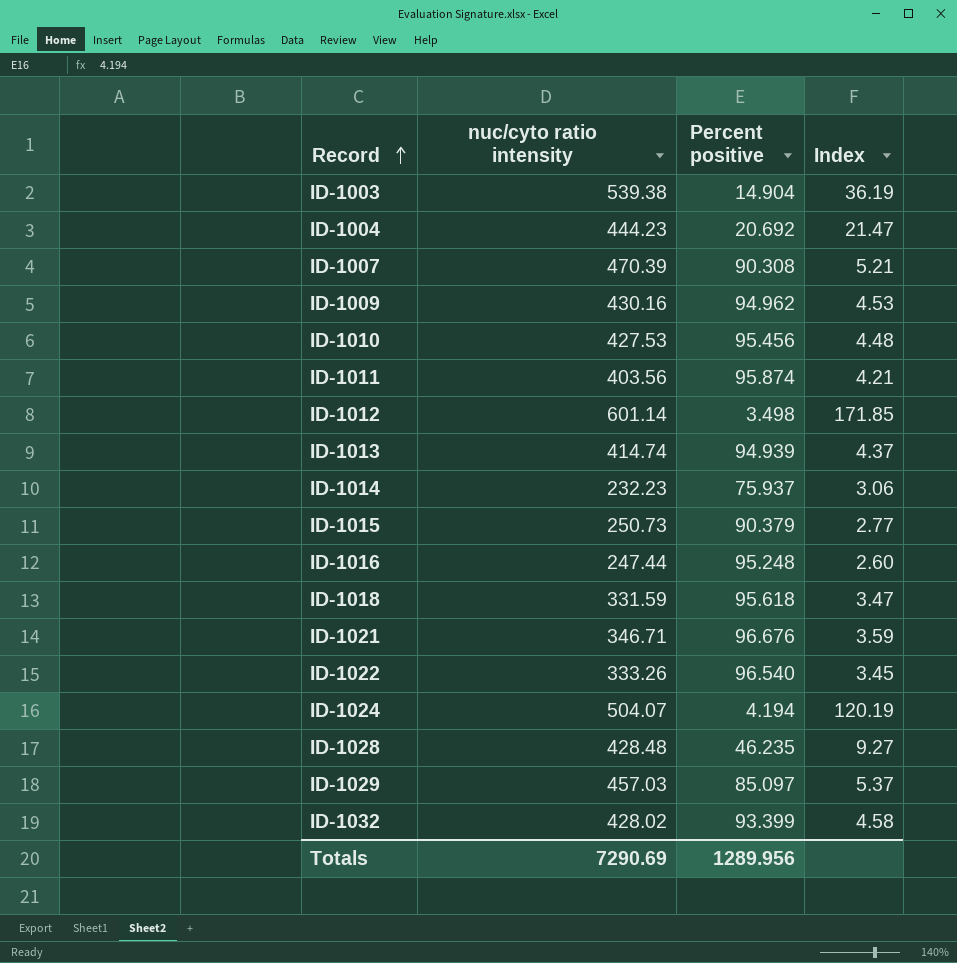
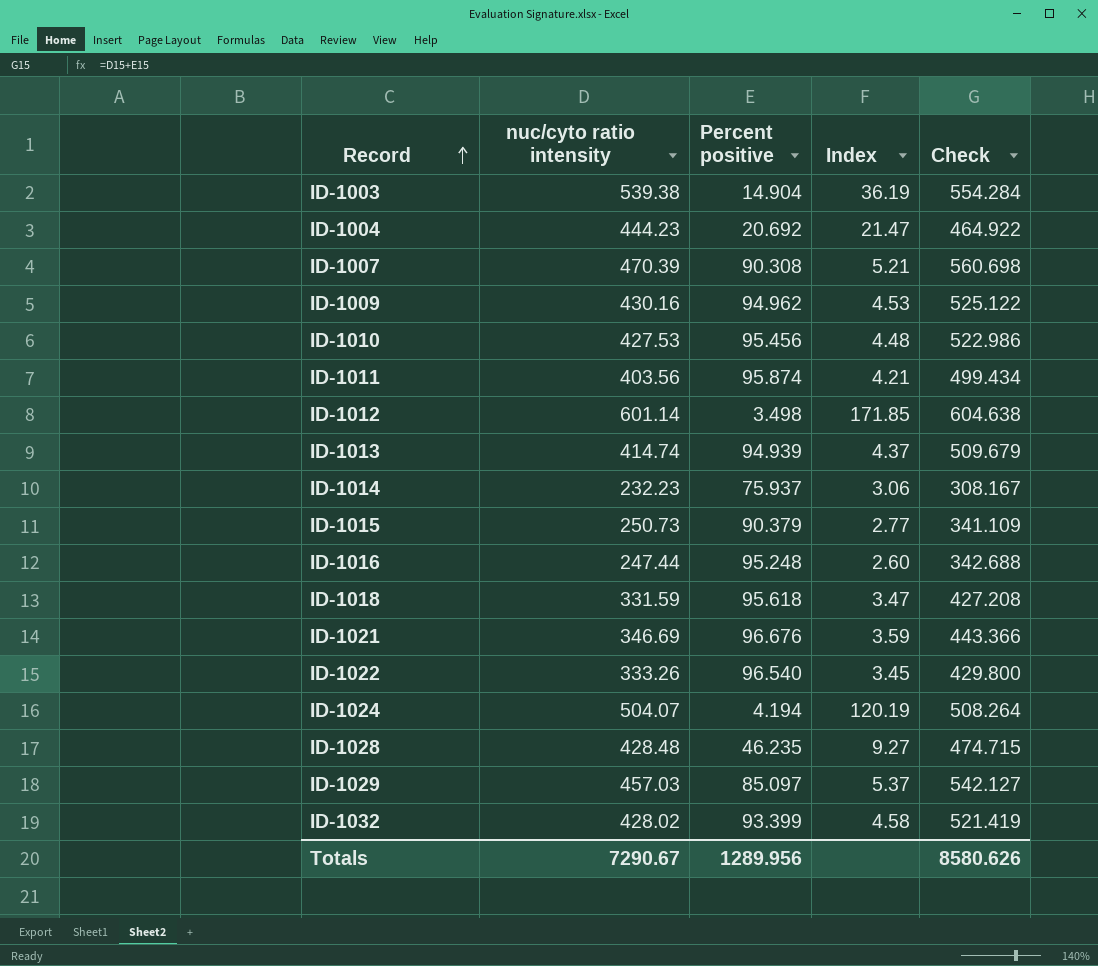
column Check | formula: none -> [nuc/cyto ratio intensity] + [Percent positive]
ID-1021 | nuc/cyto ratio intensity: 346.71 -> 346.69
Totals | nuc/cyto ratio intensity: 7290.69 -> 7290.67

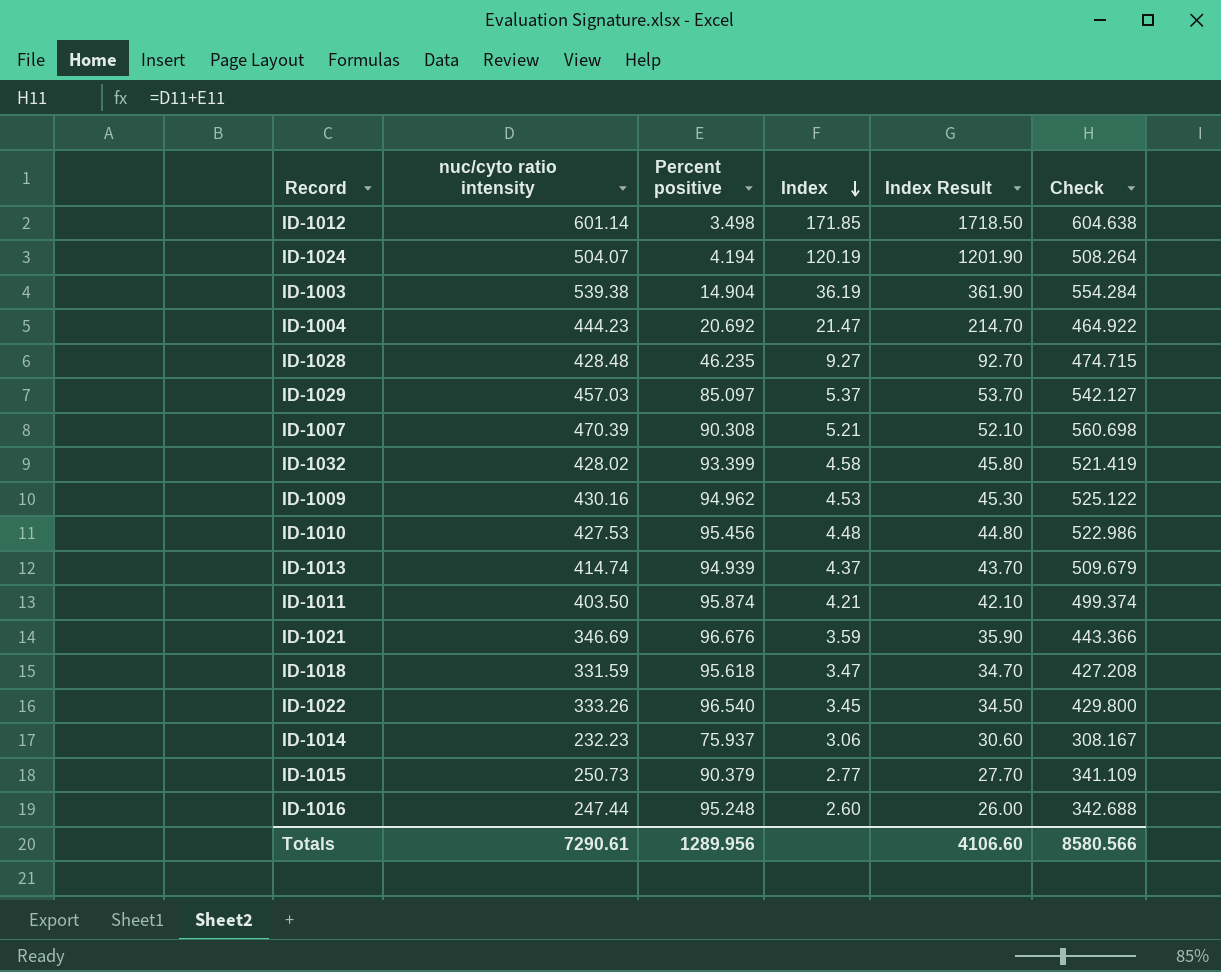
row order: Record ascending -> Index descending
column Index Result | formula: none -> [Index] * 10
ID-1011 | nuc/cyto ratio intensity: 403.56 -> 403.50
ID-1011 | Check: 499.434 -> 499.374
Totals | nuc/cyto ratio intensity: 7290.67 -> 7290.61
Totals | Check: 8580.626 -> 8580.566

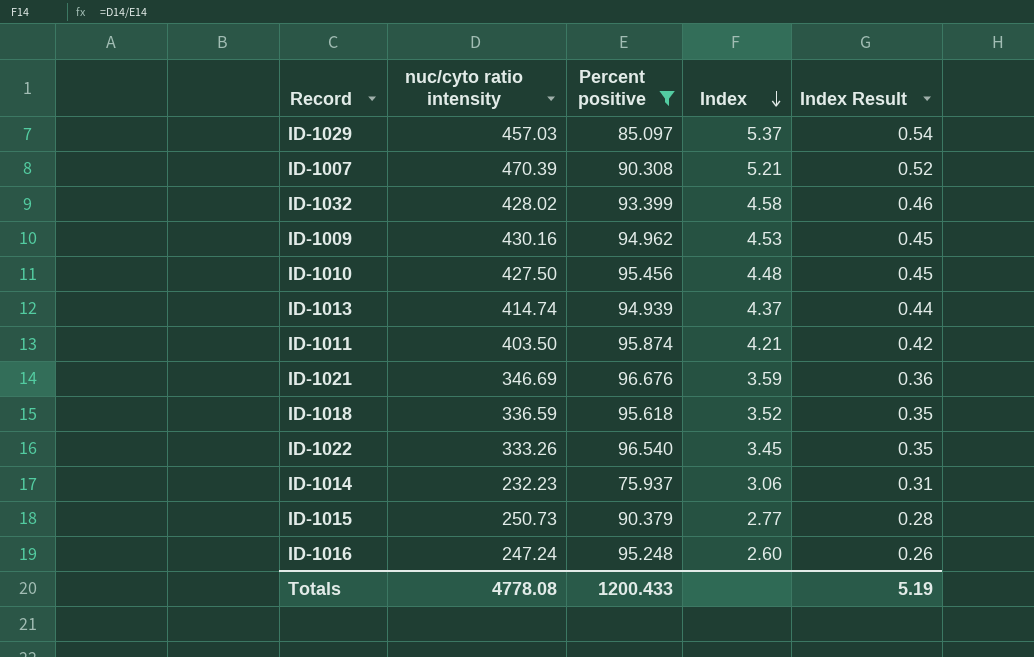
filter: none -> Percent positive >= 75.937
column Check | formula: [nuc/cyto ratio intensity] + [Percent positive] -> none
column Index Result | formula: [Index] * 10 -> [Index] * 0.1
ID-1010 | nuc/cyto ratio intensity: 427.53 -> 427.50
ID-1018 | nuc/cyto ratio intensity: 331.59 -> 336.59
ID-1018 | Index: 3.47 -> 3.52
ID-1016 | nuc/cyto ratio intensity: 247.44 -> 247.24
Totals | nuc/cyto ratio intensity: 7290.61 -> 4778.08
Totals | Percent positive: 1289.956 -> 1200.433
Totals | Index Result: 4106.60 -> 5.19

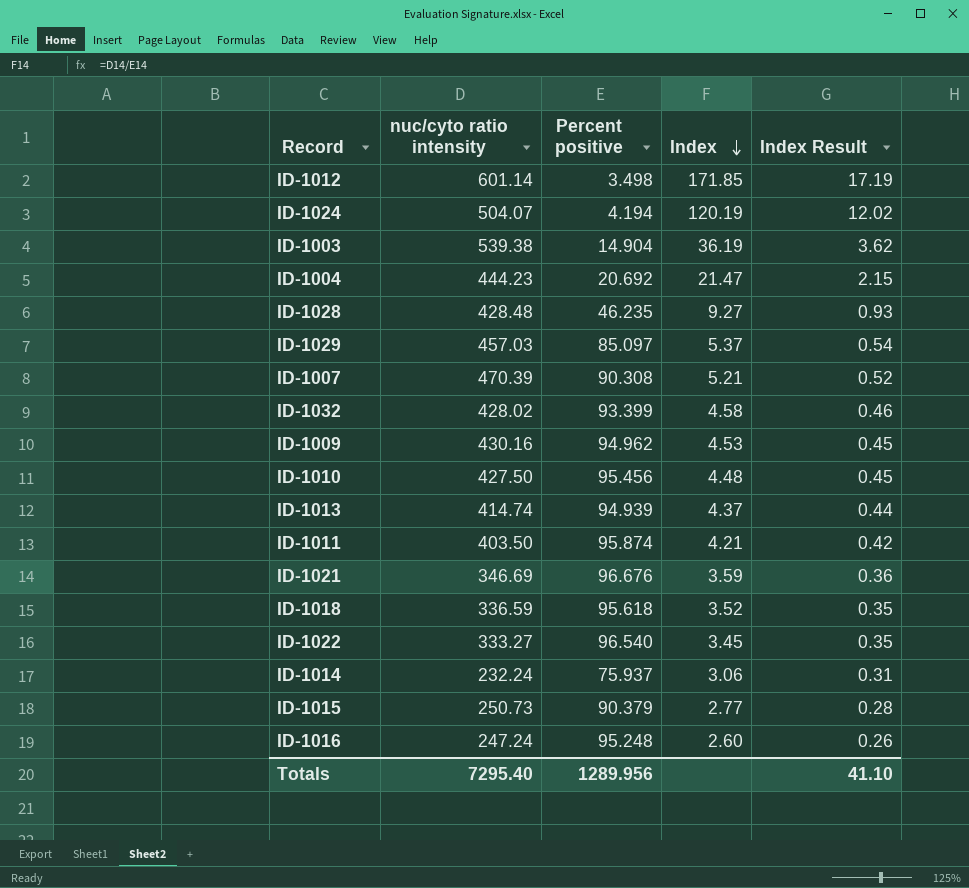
filter: Percent positive >= 75.937 -> none
ID-1022 | nuc/cyto ratio intensity: 333.26 -> 333.27
ID-1014 | nuc/cyto ratio intensity: 232.23 -> 232.24
Totals | nuc/cyto ratio intensity: 4778.08 -> 7295.40
Totals | Percent positive: 1200.433 -> 1289.956
Totals | Index Result: 5.19 -> 41.10

